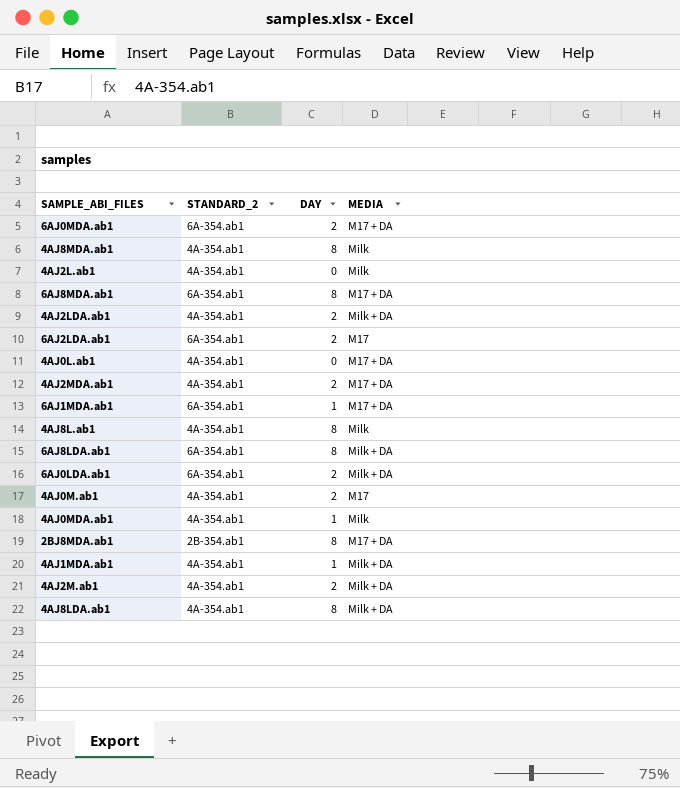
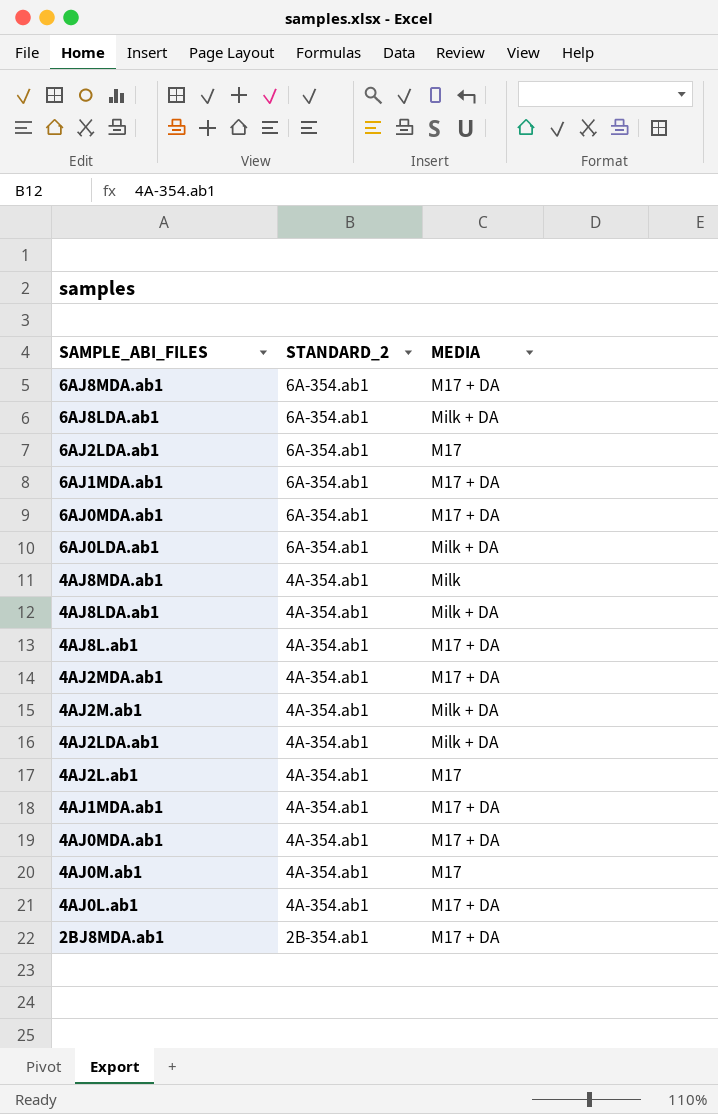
row order: none -> SAMPLE_ABI_FILES descending
column DAY | position: 3 -> none
4AJ8L.ab1 | MEDIA: Milk -> M17 + DA
4AJ2L.ab1 | MEDIA: Milk -> M17
4AJ1MDA.ab1 | MEDIA: Milk + DA -> M17 + DA
4AJ0MDA.ab1 | MEDIA: Milk -> M17 + DA

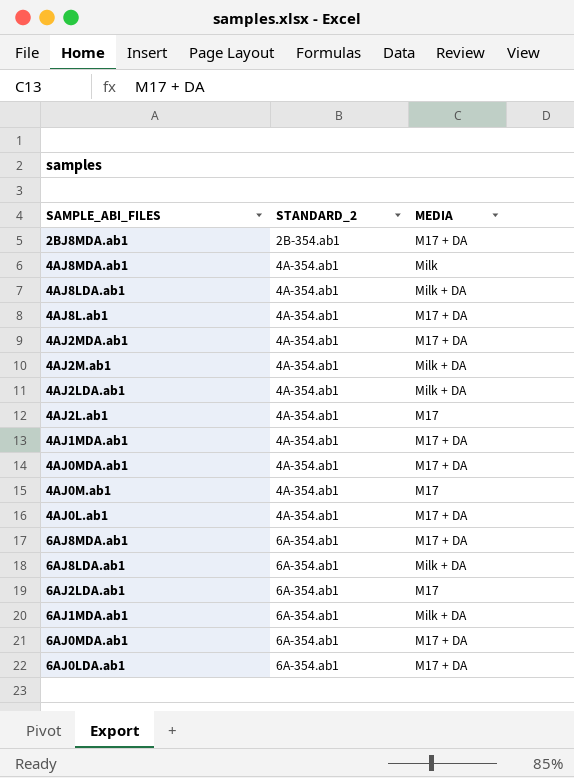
row order: SAMPLE_ABI_FILES descending -> STANDARD_2 ascending
6AJ1MDA.ab1 | MEDIA: M17 + DA -> Milk + DA
6AJ0LDA.ab1 | MEDIA: Milk + DA -> M17 + DA

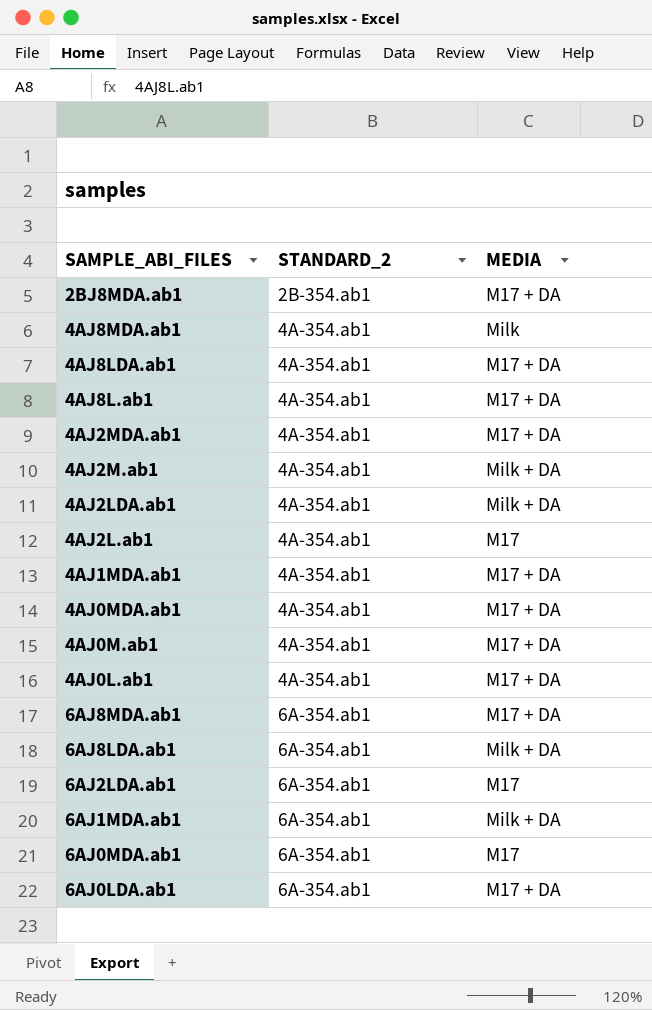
4AJ8LDA.ab1 | MEDIA: Milk + DA -> M17 + DA
4AJ0M.ab1 | MEDIA: M17 -> M17 + DA
6AJ0MDA.ab1 | MEDIA: M17 + DA -> M17

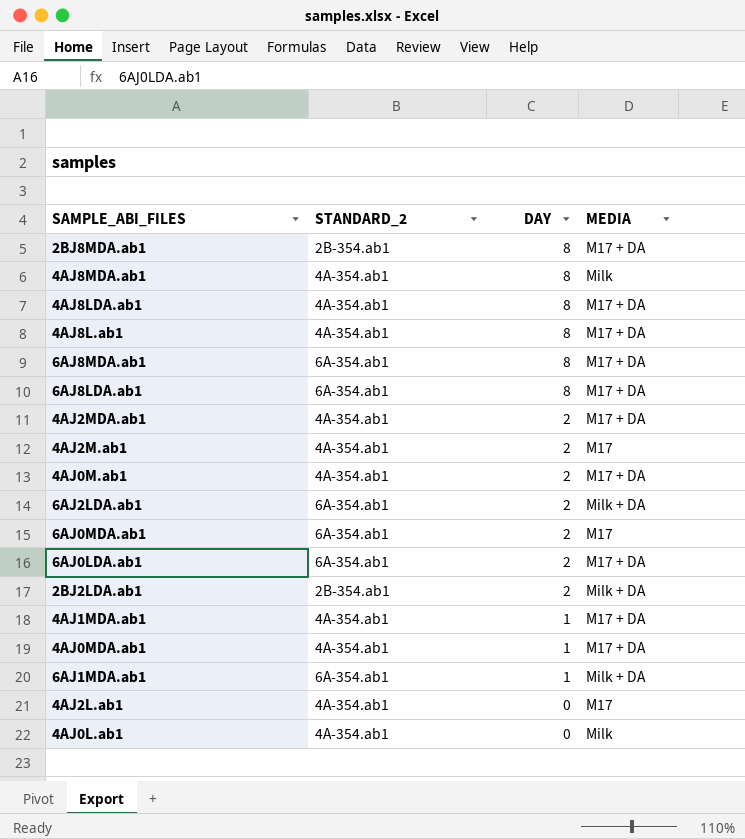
row order: STANDARD_2 ascending -> DAY descending
column DAY | position: none -> 3
row 4AJ2LDA.ab1: 4A-354.ab1 | Milk + DA -> none
6AJ8LDA.ab1 | MEDIA: Milk + DA -> M17 + DA
4AJ2M.ab1 | MEDIA: Milk + DA -> M17
6AJ2LDA.ab1 | MEDIA: M17 -> Milk + DA
row 2BJ2LDA.ab1: none -> 2B-354.ab1 | 2 | Milk + DA
4AJ0L.ab1 | MEDIA: M17 + DA -> Milk

